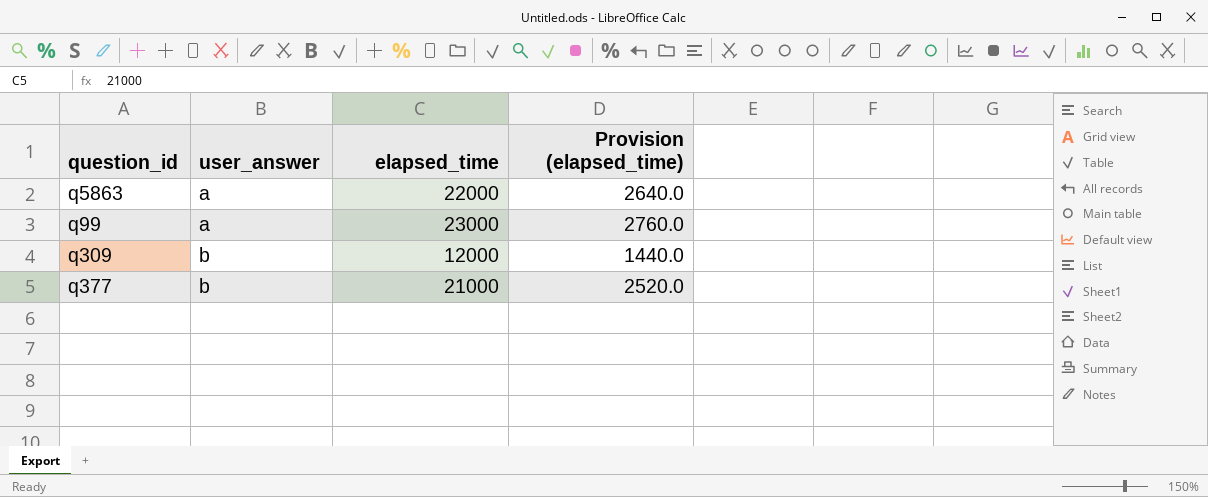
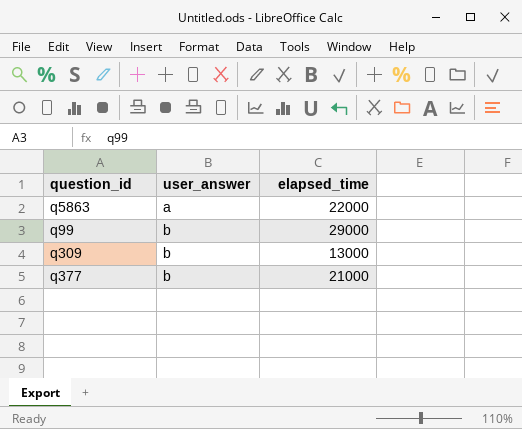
column Provision (elapsed_time) | formula: [elapsed_time] * 0.12 -> none
q99 | user_answer: a -> b
q99 | elapsed_time: 23000 -> 29000
q309 | elapsed_time: 12000 -> 13000

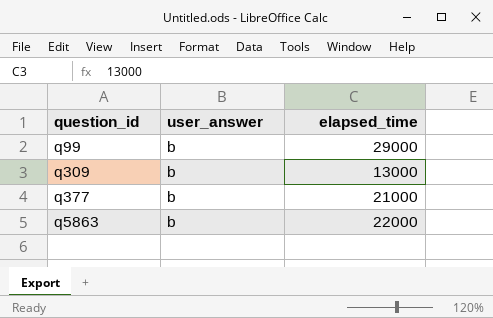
row order: user_answer ascending -> question_id ascending
q5863 | user_answer: a -> b

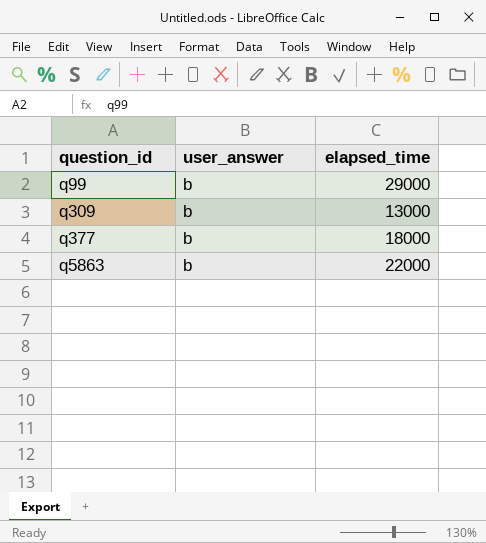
q377 | elapsed_time: 21000 -> 18000

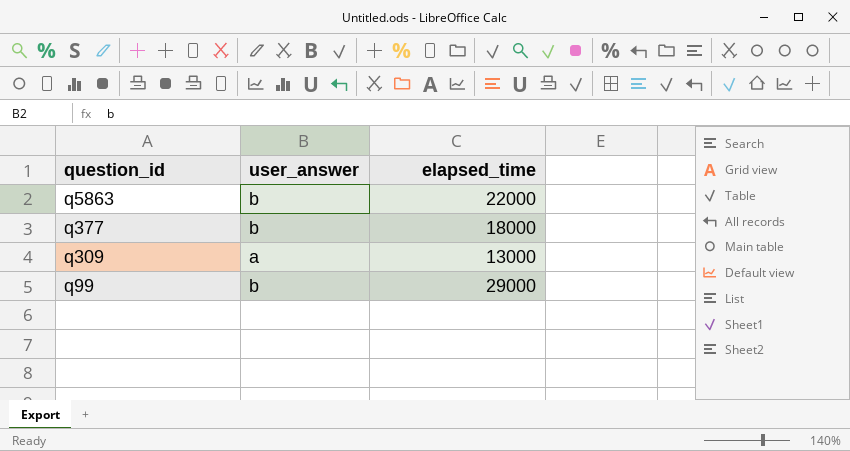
row order: question_id ascending -> question_id descending
q309 | user_answer: b -> a

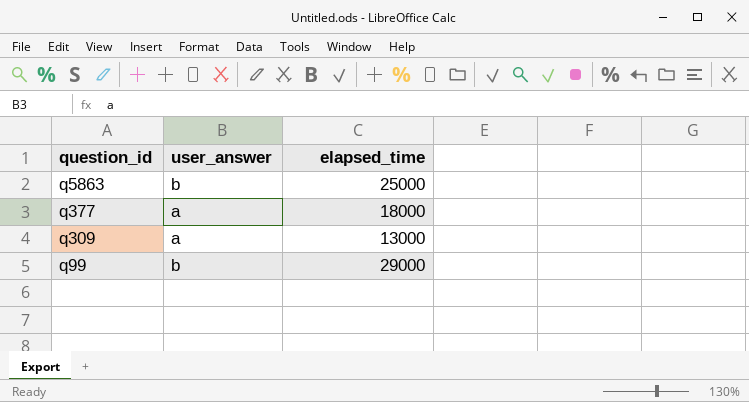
q5863 | elapsed_time: 22000 -> 25000
q377 | user_answer: b -> a

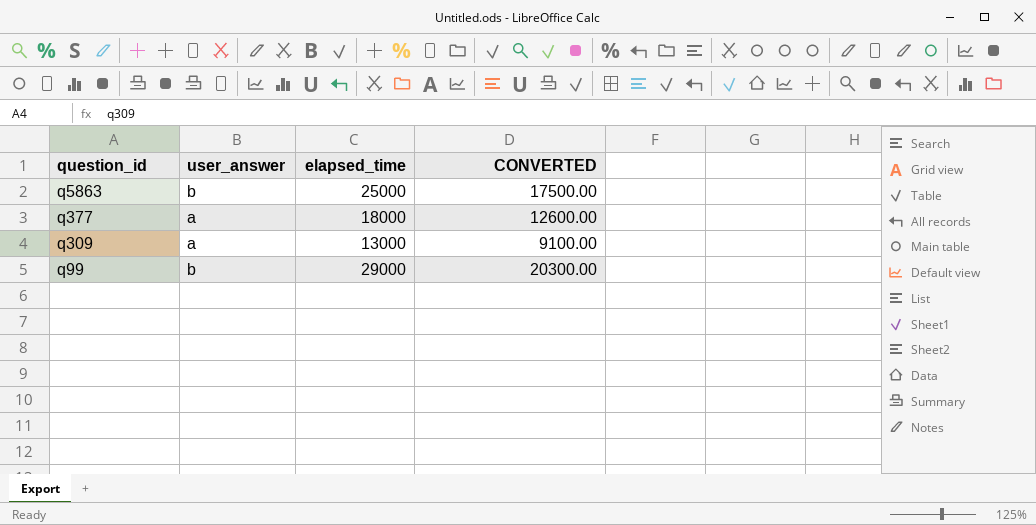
column CONVERTED | formula: none -> [elapsed_time] * 0.7

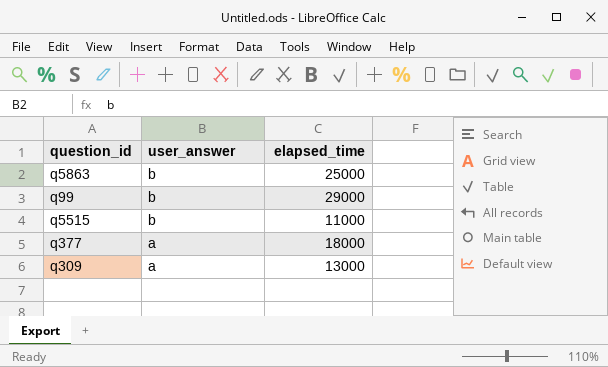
row order: question_id descending -> user_answer descending
column CONVERTED | formula: [elapsed_time] * 0.7 -> none
row q5515: none -> b | 11000

